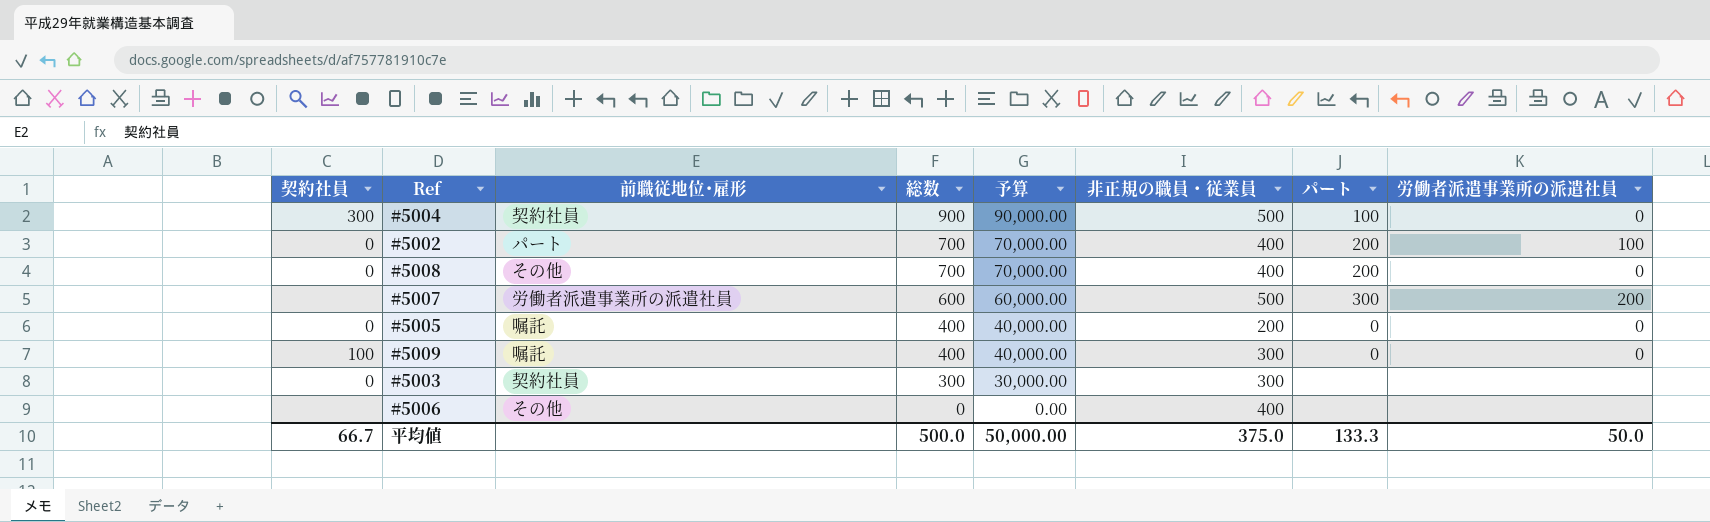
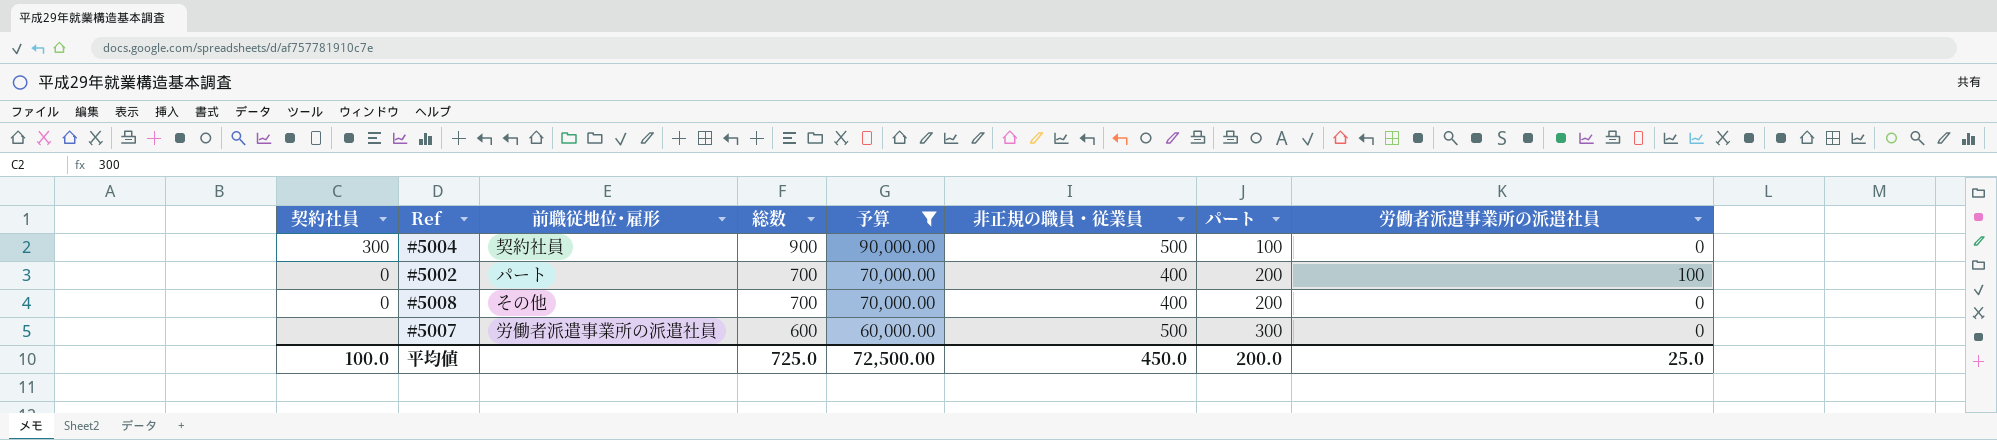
filter: none -> 予算 >= 60,000.00
#5007 | 労働者派遣事業所の派遣社員: 200 -> 0
平均値 | 契約社員: 66.7 -> 100.0
平均値 | 総数: 500.0 -> 725.0
平均値 | 予算: 50,000.00 -> 72,500.00
平均値 | 非正規の職員・従業員: 375.0 -> 450.0
平均値 | パート: 133.3 -> 200.0
平均値 | 労働者派遣事業所の派遣社員: 50.0 -> 25.0

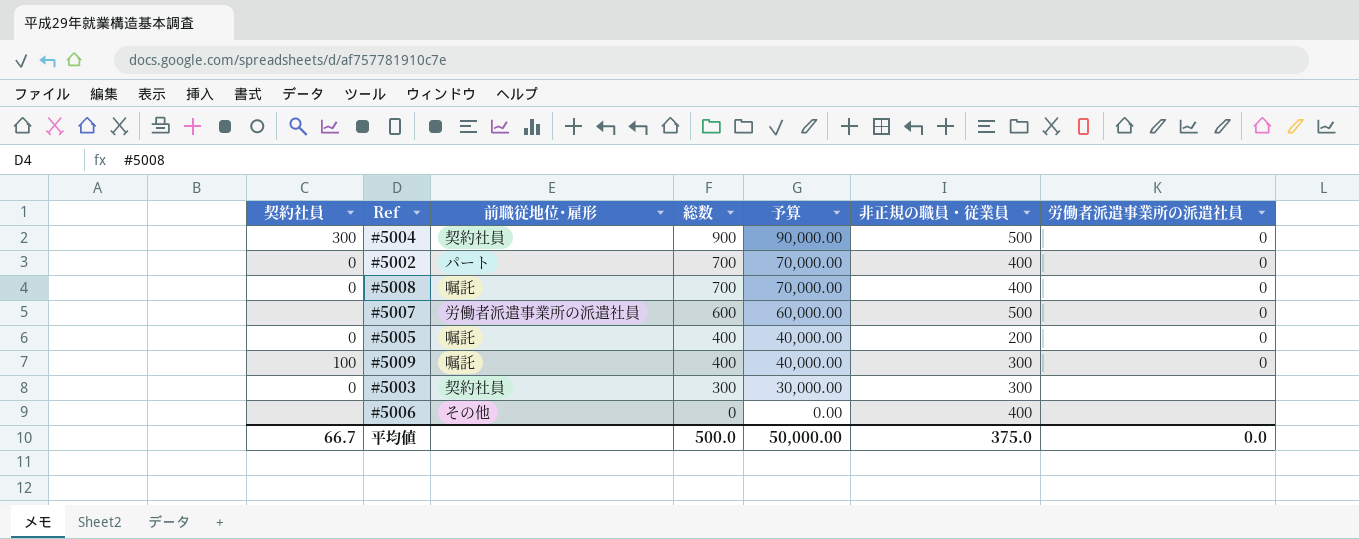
filter: 予算 >= 60,000.00 -> none
column パート | position: 7 -> none
#5002 | 労働者派遣事業所の派遣社員: 100 -> 0
#5008 | 前職従地位･雇形: その他 -> 嘱託
平均値 | 契約社員: 100.0 -> 66.7
平均値 | 総数: 725.0 -> 500.0
平均値 | 予算: 72,500.00 -> 50,000.00
平均値 | 非正規の職員・従業員: 450.0 -> 375.0
平均値 | 労働者派遣事業所の派遣社員: 25.0 -> 0.0

